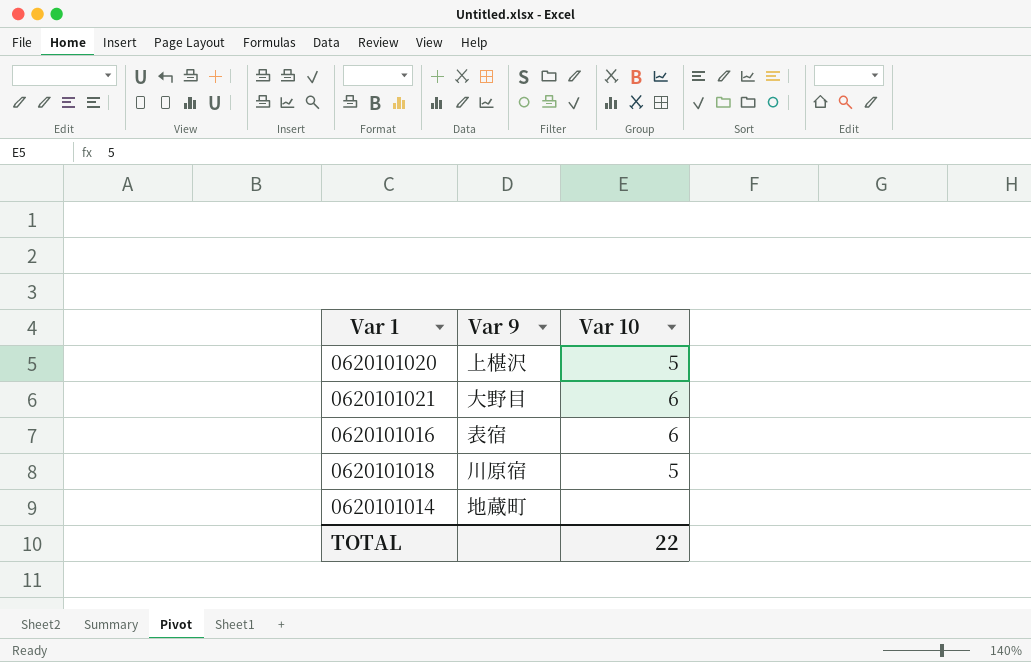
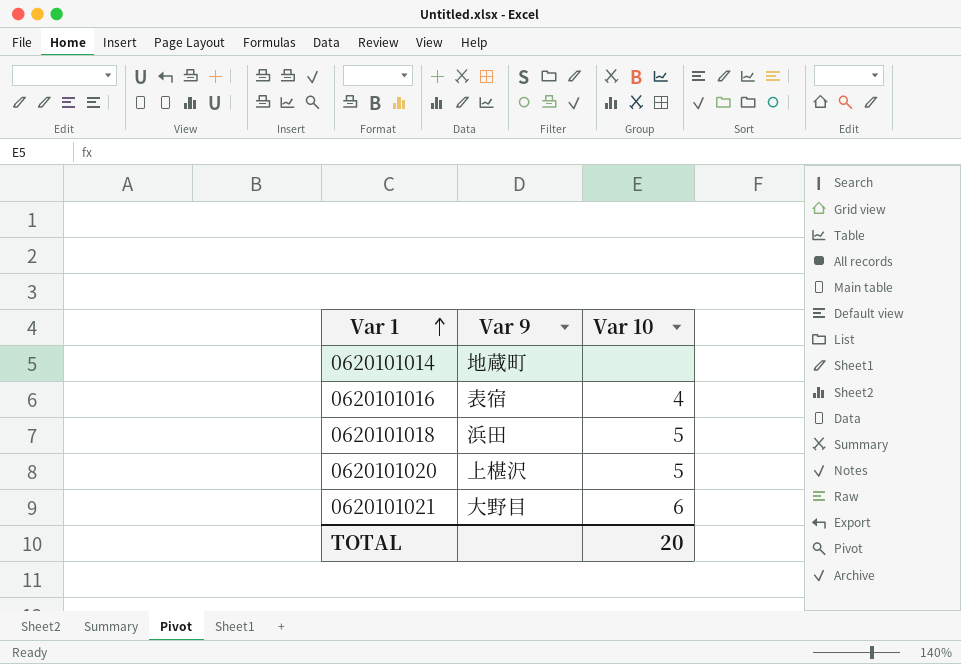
row order: none -> Var 1 ascending
0620101016 | Var 10: 6 -> 4
0620101018 | Var 9: 川原宿 -> 浜田
TOTAL | Var 10: 22 -> 20

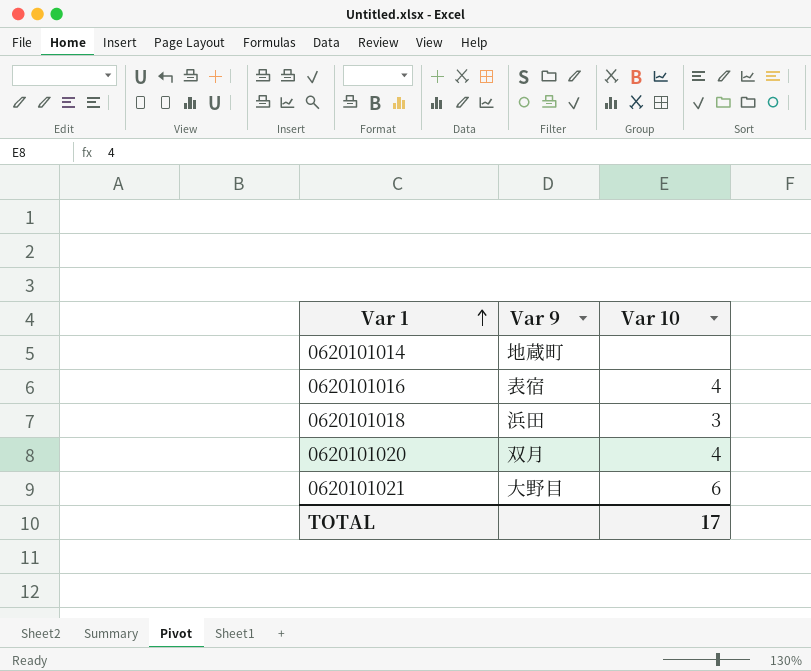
0620101018 | Var 10: 5 -> 3
0620101020 | Var 9: 上椹沢 -> 双月
0620101020 | Var 10: 5 -> 4
TOTAL | Var 10: 20 -> 17

